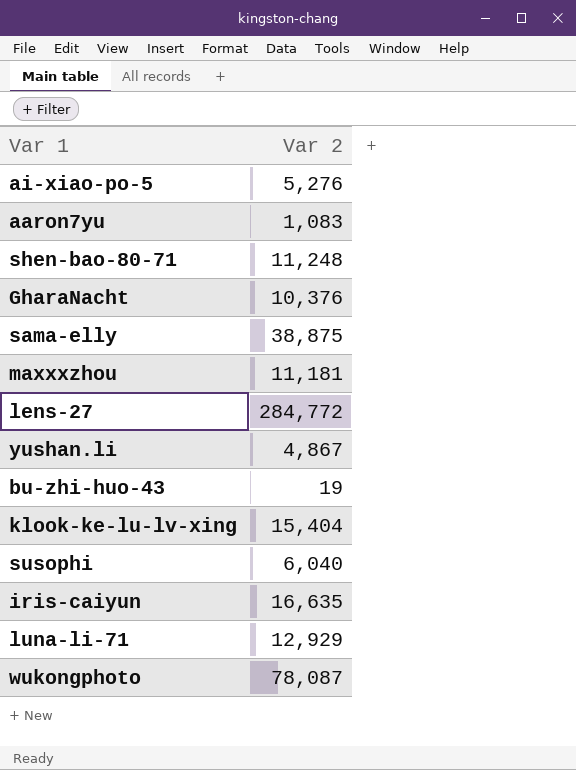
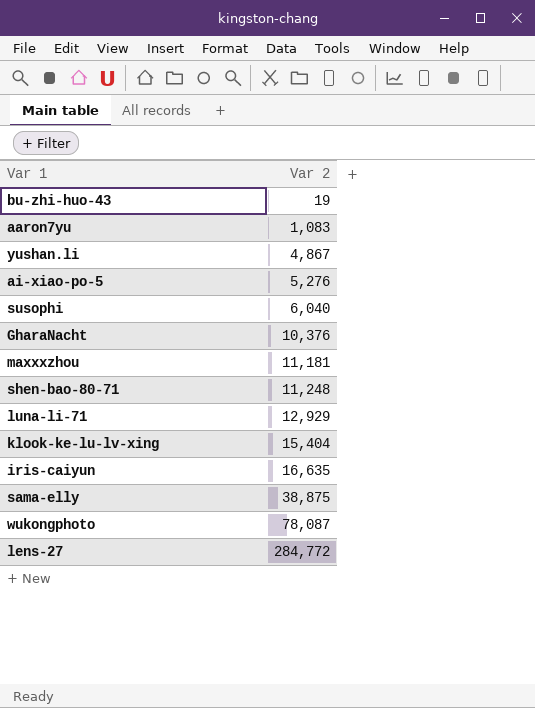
row order: none -> Var 2 ascending

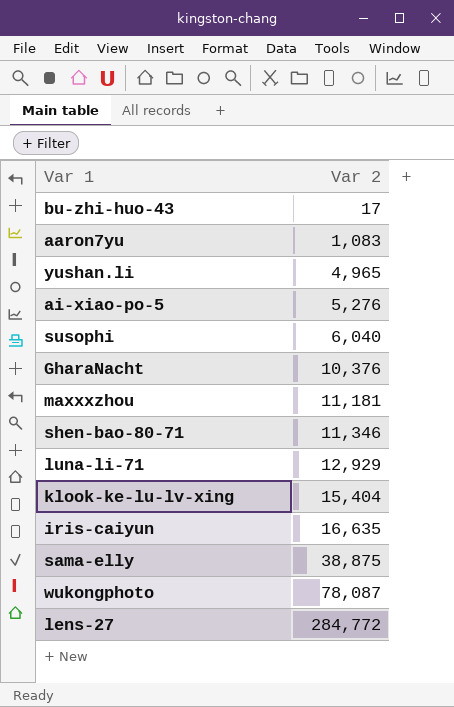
bu-zhi-huo-43 | Var 2: 19 -> 17
yushan.li | Var 2: 4,867 -> 4,965
shen-bao-80-71 | Var 2: 11,248 -> 11,346

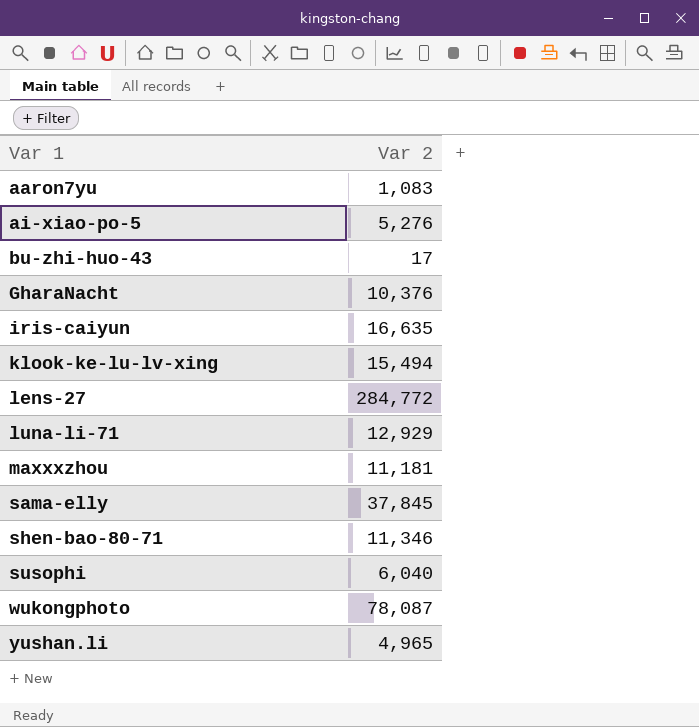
row order: Var 2 ascending -> Var 1 ascending
klook-ke-lu-lv-xing | Var 2: 15,404 -> 15,494
sama-elly | Var 2: 38,875 -> 37,845

